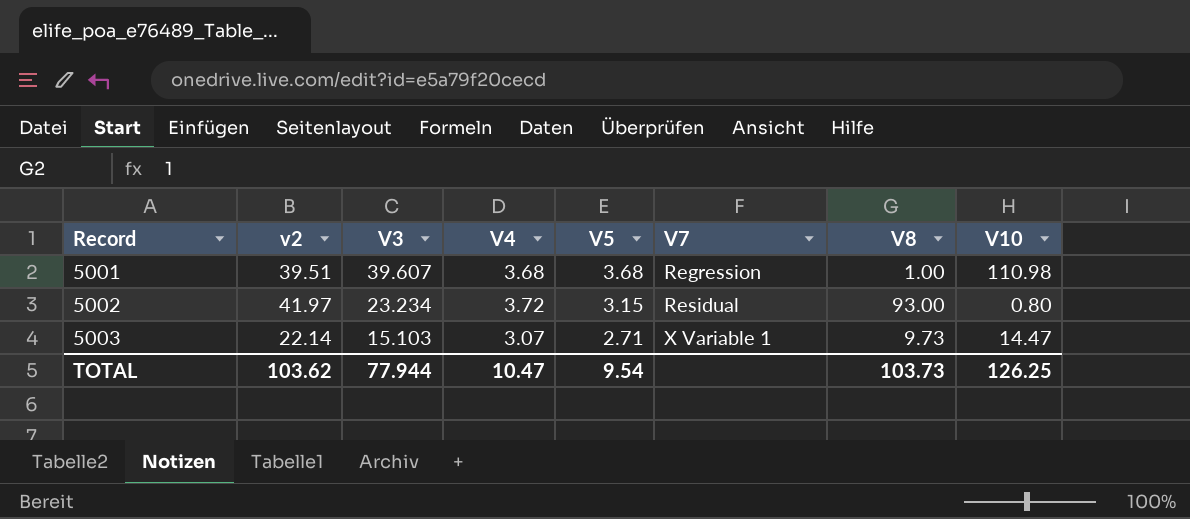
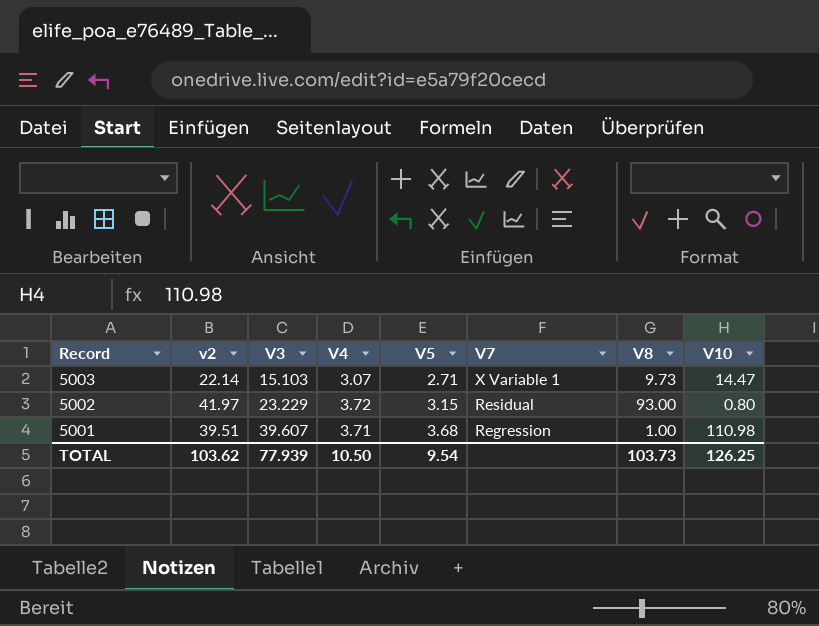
row order: Record ascending -> Record descending
5002 | V3: 23.234 -> 23.229
5001 | V4: 3.68 -> 3.71
TOTAL | V3: 77.944 -> 77.939
TOTAL | V4: 10.47 -> 10.50

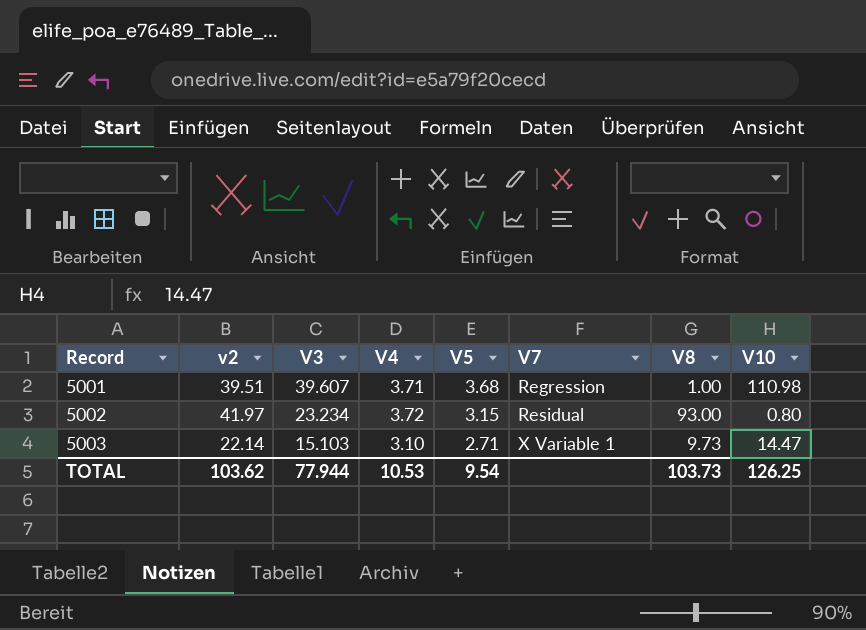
row order: Record descending -> Record ascending
5002 | V3: 23.229 -> 23.234
5003 | V4: 3.07 -> 3.10
TOTAL | V3: 77.939 -> 77.944
TOTAL | V4: 10.50 -> 10.53

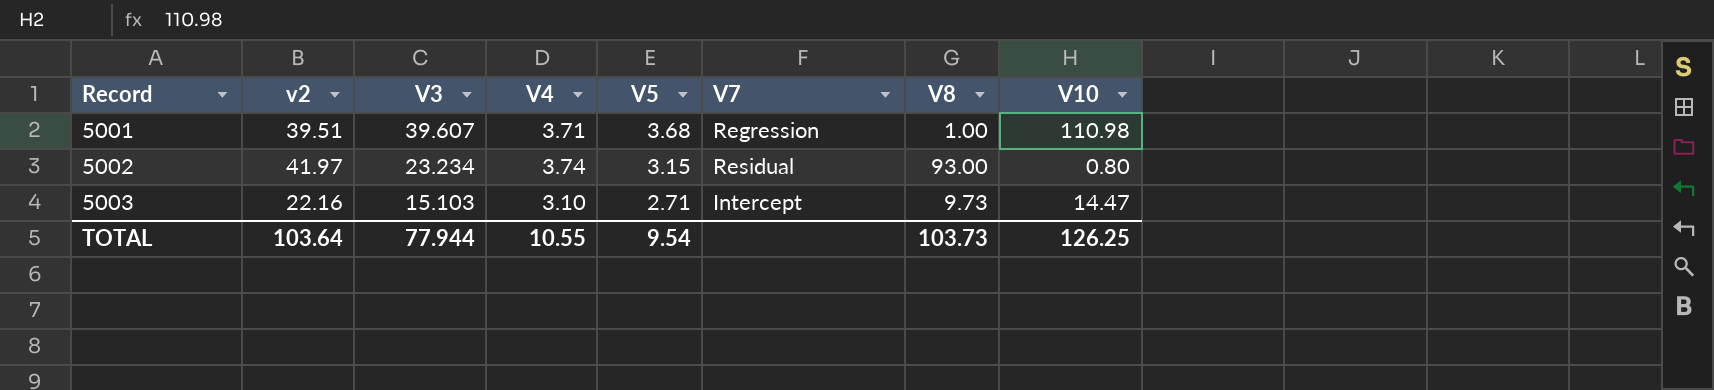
5002 | V4: 3.72 -> 3.74
5003 | v2: 22.14 -> 22.16
5003 | V7: X Variable 1 -> Intercept
TOTAL | v2: 103.62 -> 103.64
TOTAL | V4: 10.53 -> 10.55

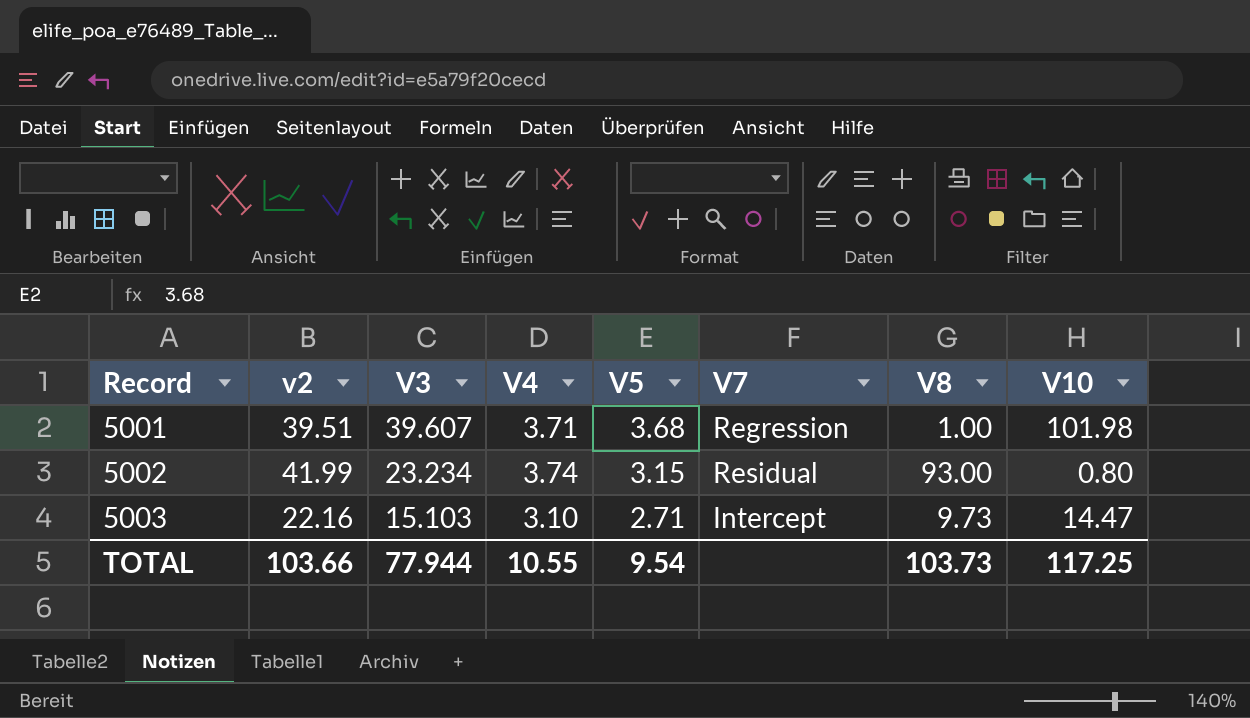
5001 | V10: 110.98 -> 101.98
5002 | v2: 41.97 -> 41.99
TOTAL | v2: 103.64 -> 103.66
TOTAL | V10: 126.25 -> 117.25

